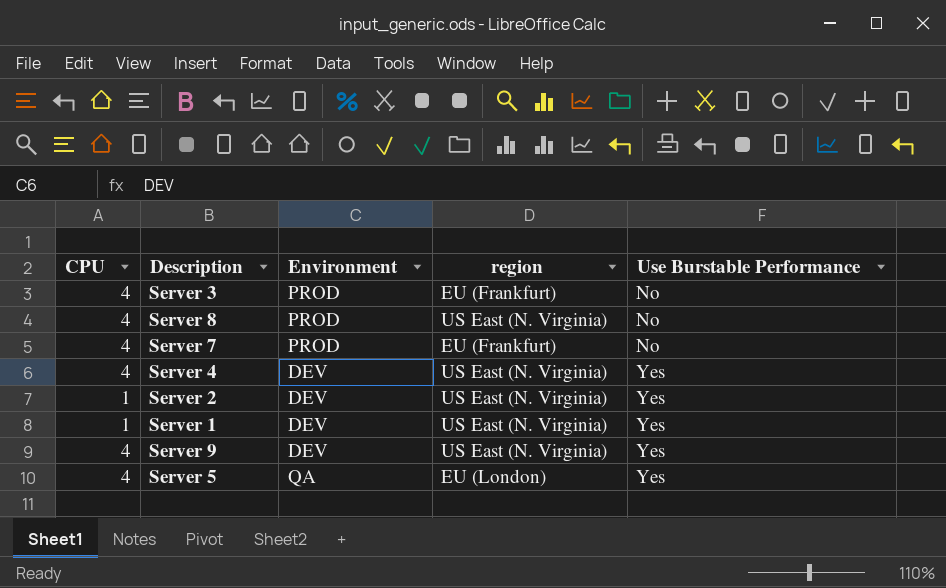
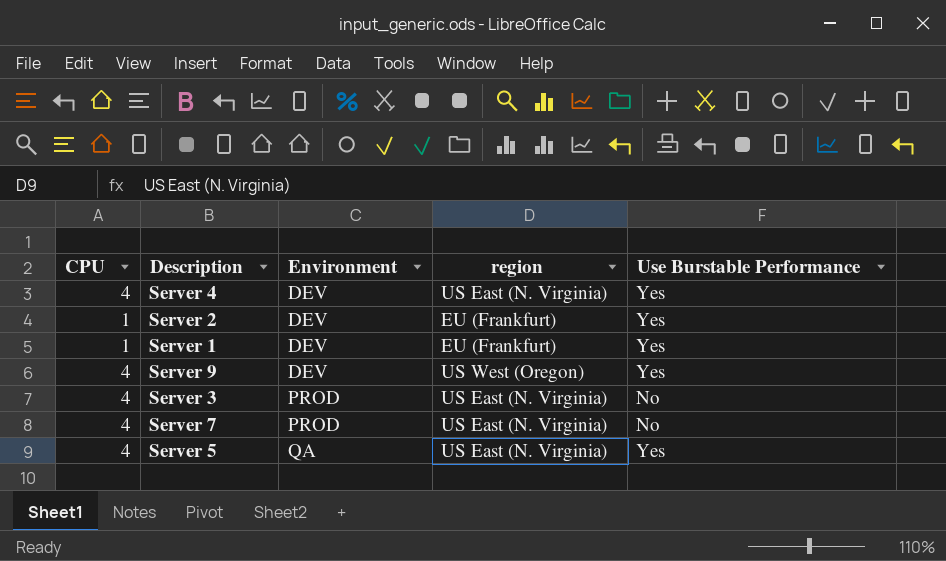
row order: Use Burstable Performance ascending -> Environment ascending
row Server 8: 4 | PROD | US East (N. Virginia) | No -> none
Server 2 | region: US East (N. Virginia) -> EU (Frankfurt)
Server 1 | region: US East (N. Virginia) -> EU (Frankfurt)
Server 9 | region: US East (N. Virginia) -> US West (Oregon)
Server 3 | region: EU (Frankfurt) -> US East (N. Virginia)
Server 7 | region: EU (Frankfurt) -> US East (N. Virginia)
Server 5 | region: EU (London) -> US East (N. Virginia)

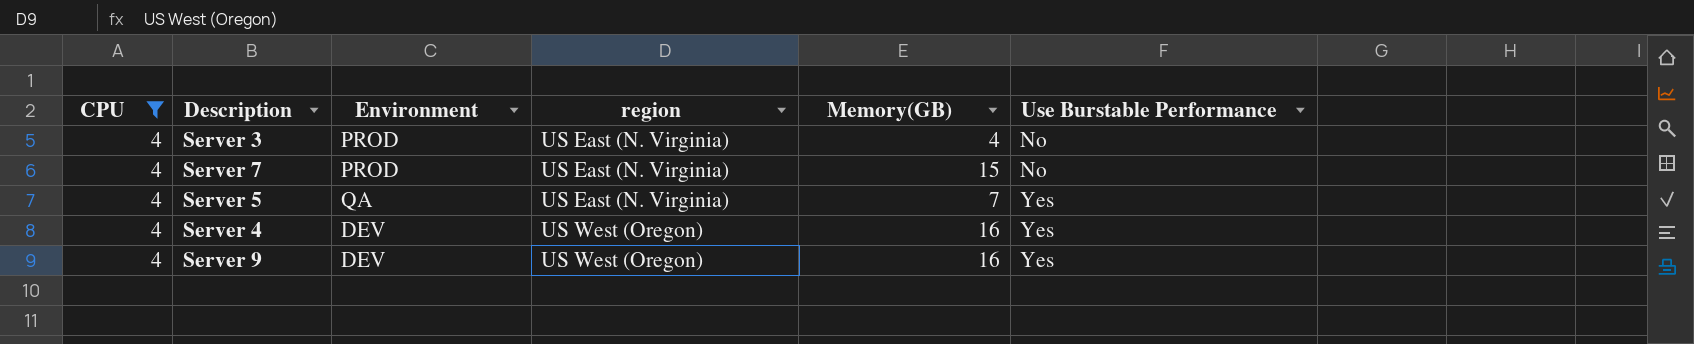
filter: none -> CPU = 4
row order: Environment ascending -> region ascending
column Memory(GB) | position: none -> 5
Server 4 | region: US East (N. Virginia) -> US West (Oregon)

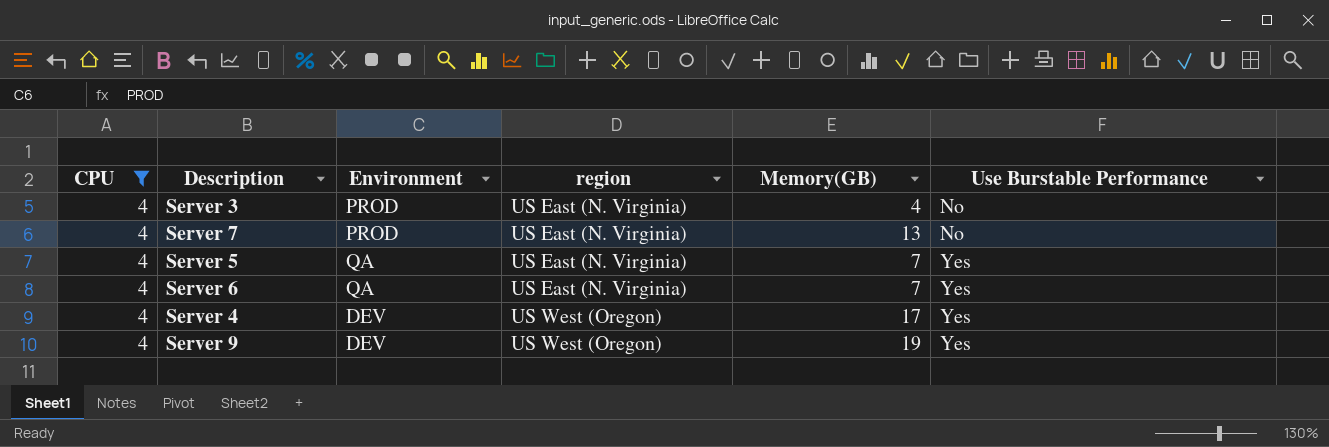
Server 7 | Memory(GB): 15 -> 13
row Server 6: none -> 4 | QA | US East (N. Virginia) | 7 | Yes
Server 4 | Memory(GB): 16 -> 17
Server 9 | Memory(GB): 16 -> 19

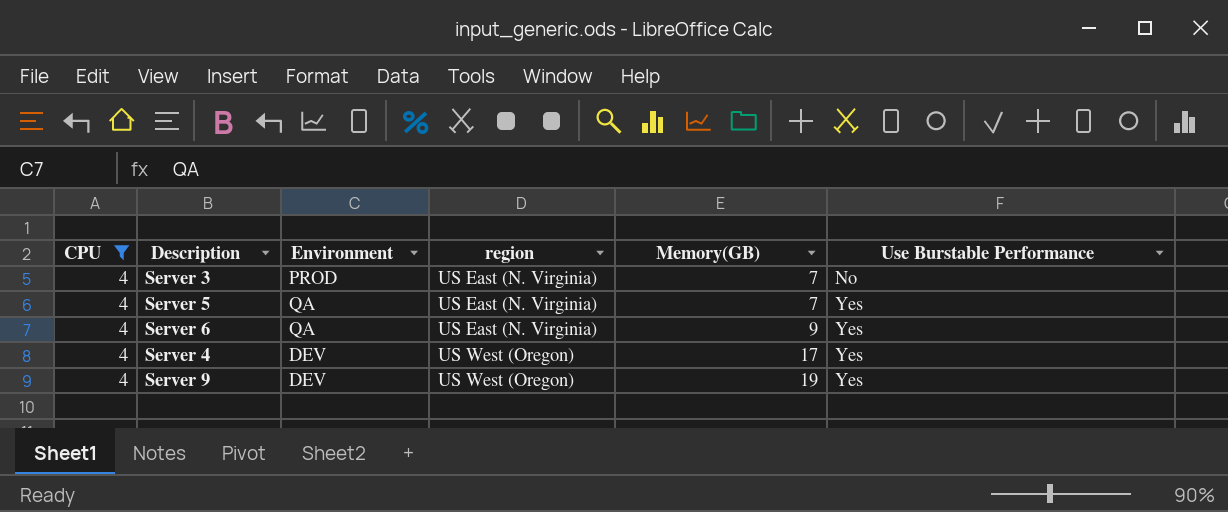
row Server 7: 4 | PROD | US East (N. Virginia) | 13 | No -> none
Server 3 | Memory(GB): 4 -> 7
Server 6 | Memory(GB): 7 -> 9

